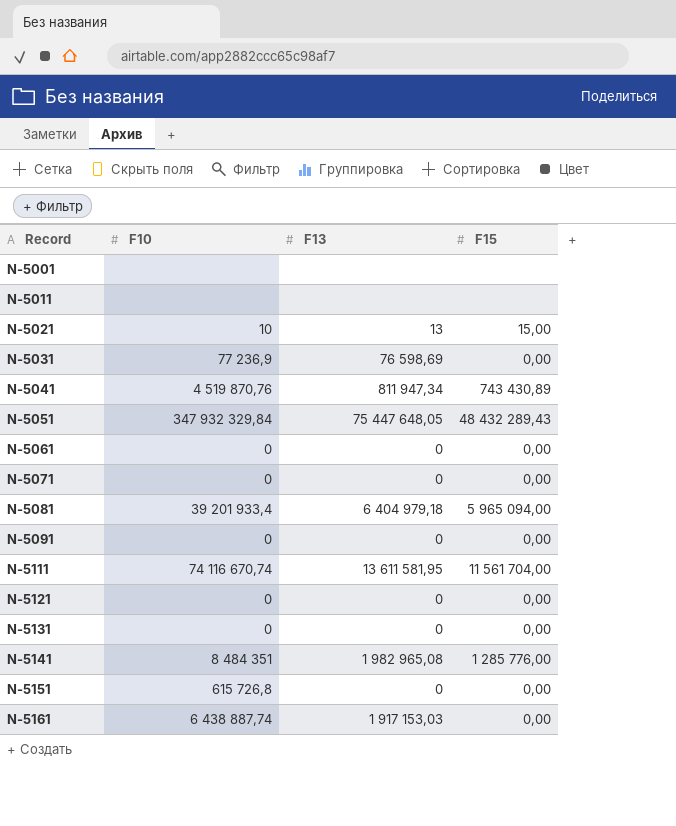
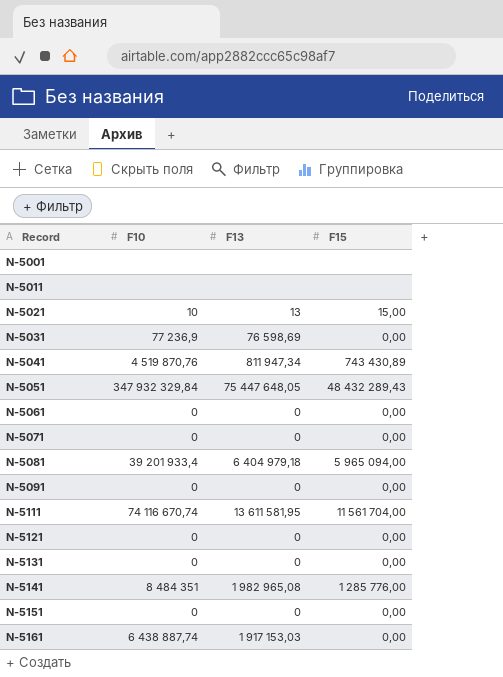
N-5151 | F10: 615 726,8 -> 0

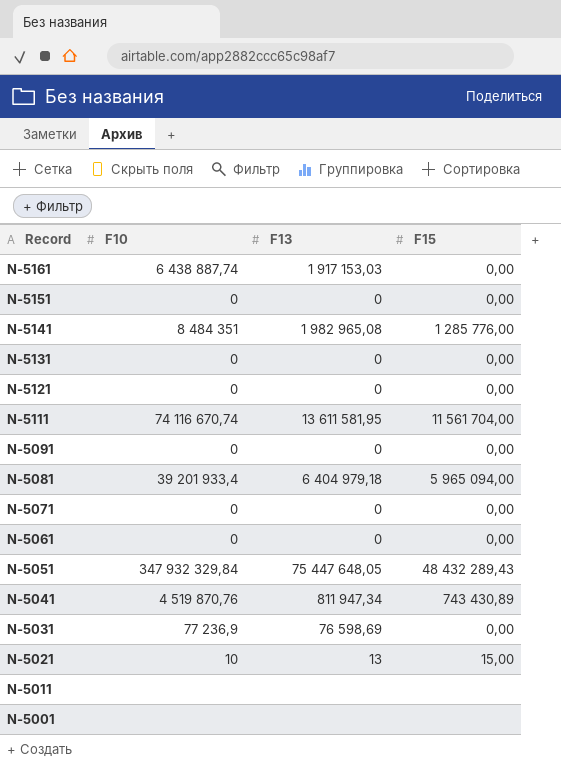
row order: Record ascending -> Record descending

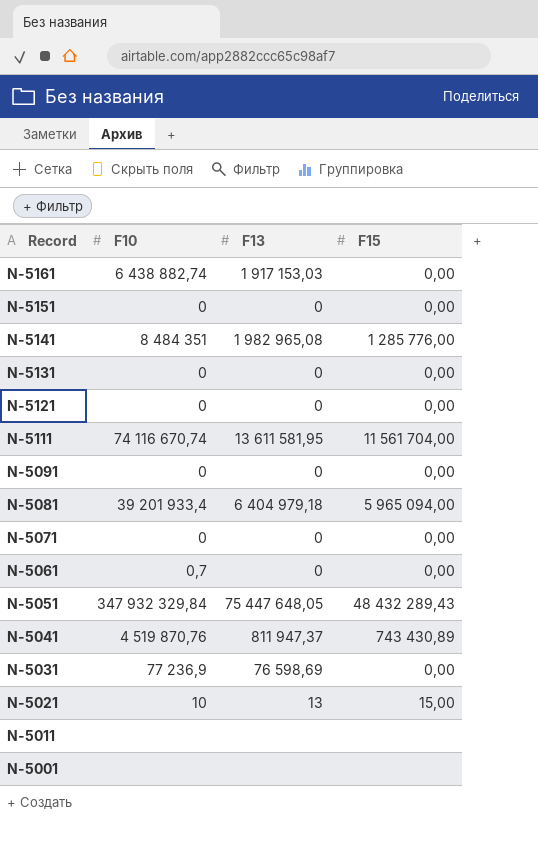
N-5161 | F10: 6 438 887,74 -> 6 438 882,74
N-5061 | F10: 0 -> 0,7
N-5041 | F13: 811 947,34 -> 811 947,37

